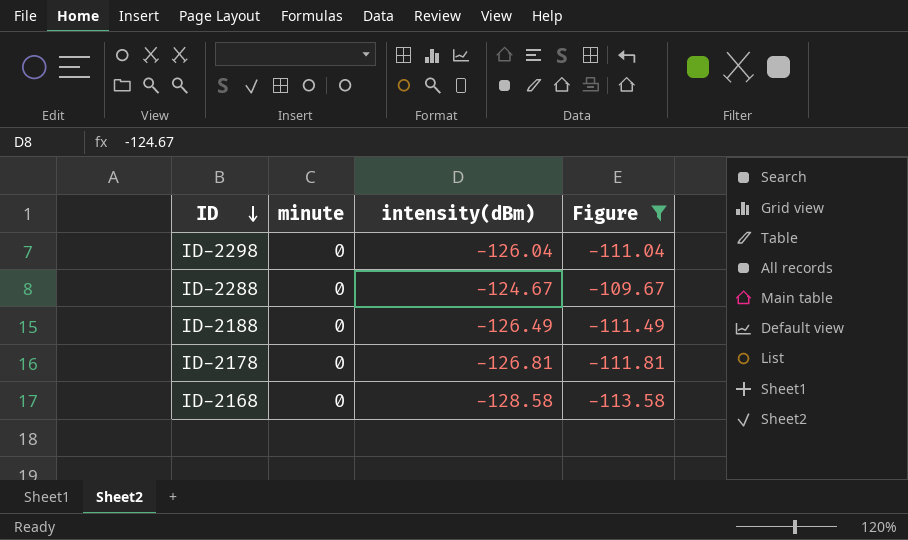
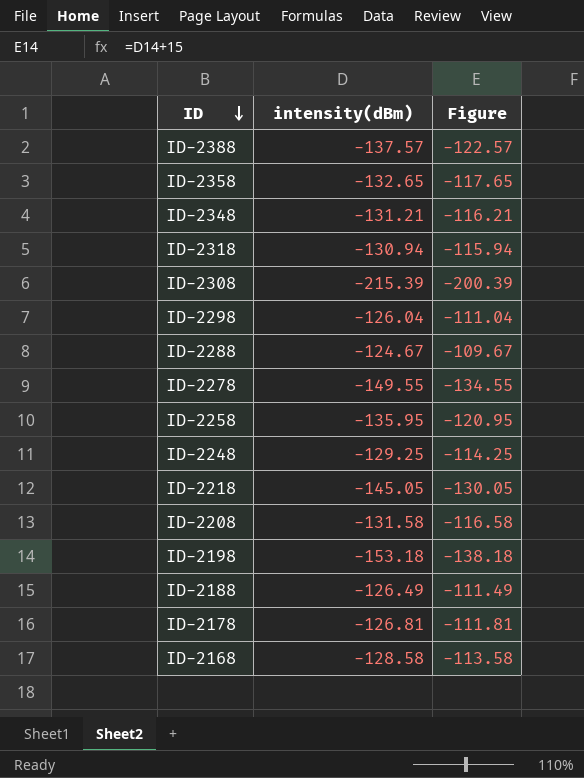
filter: Figure >= -113.58 -> none
column minute | position: 2 -> none

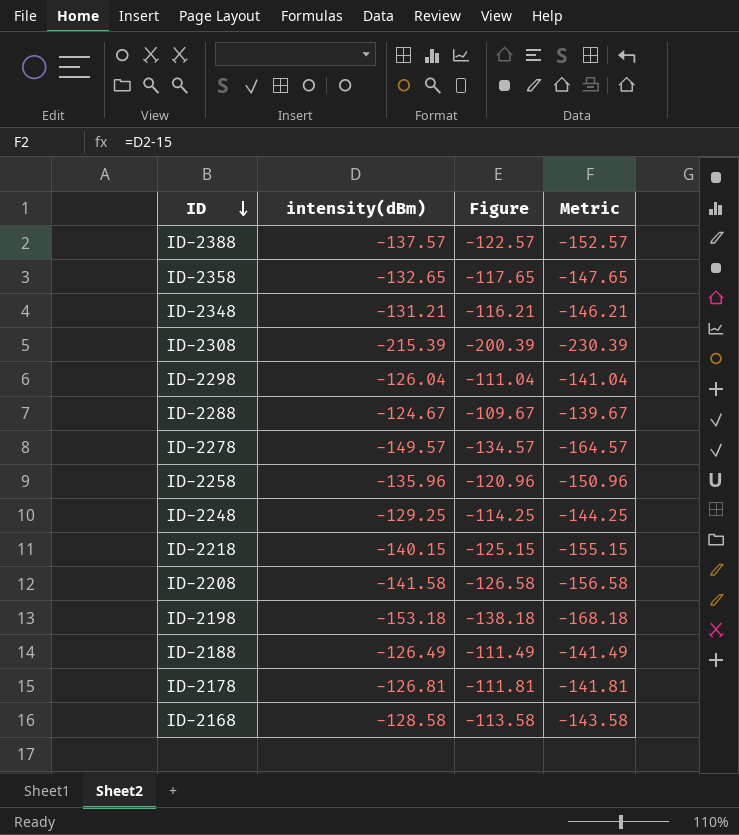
column Metric | formula: none -> [intensity(dBm)] - 15
row ID-2318: -130.94 | -115.94 -> none
ID-2278 | intensity(dBm): -149.55 -> -149.57
ID-2278 | Figure: -134.55 -> -134.57
ID-2258 | intensity(dBm): -135.95 -> -135.96
ID-2258 | Figure: -120.95 -> -120.96
ID-2218 | intensity(dBm): -145.05 -> -140.15
ID-2218 | Figure: -130.05 -> -125.15
ID-2208 | intensity(dBm): -131.58 -> -141.58
ID-2208 | Figure: -116.58 -> -126.58

